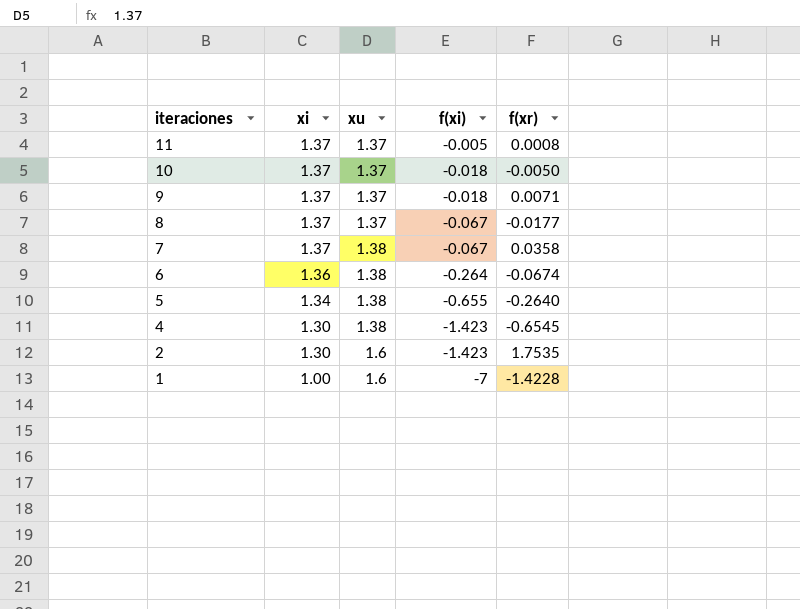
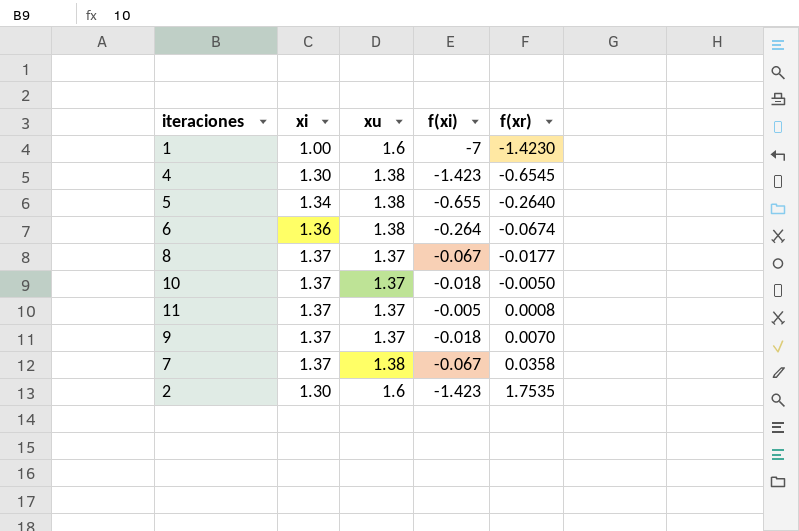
row order: iteraciones descending -> f(xr) ascending
1 | f(xr): -1.4228 -> -1.4230
9 | f(xr): 0.0071 -> 0.0070

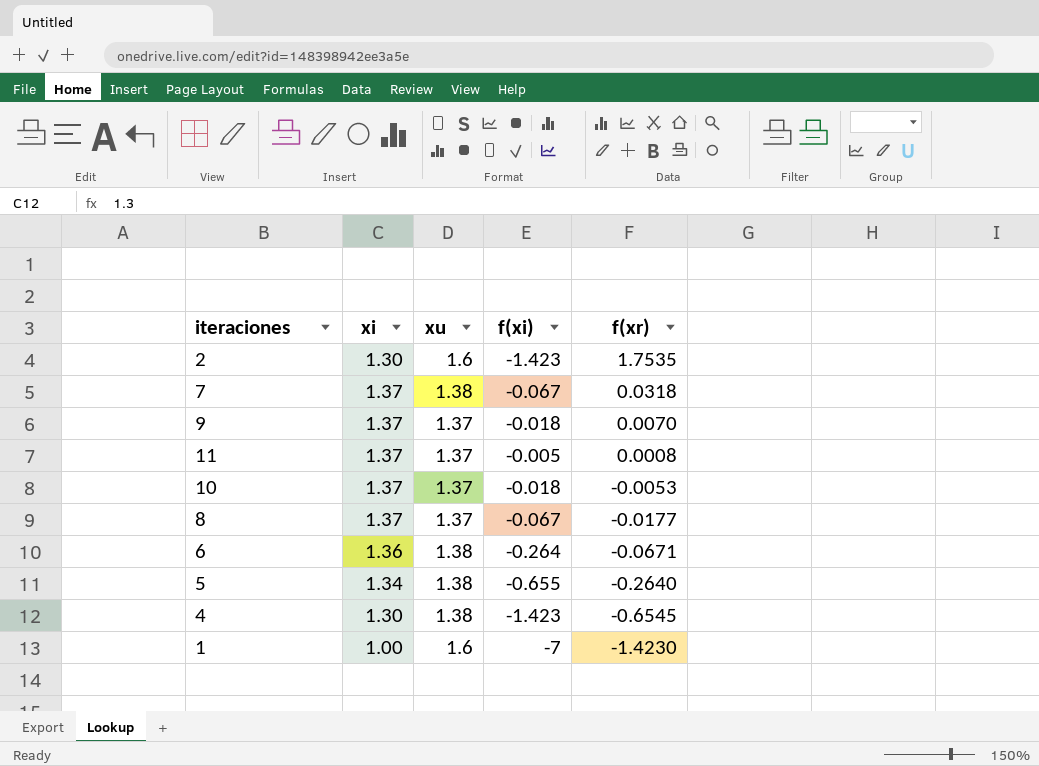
row order: f(xr) ascending -> f(xr) descending
7 | f(xr): 0.0358 -> 0.0318
10 | f(xr): -0.0050 -> -0.0053
6 | f(xr): -0.0674 -> -0.0671

